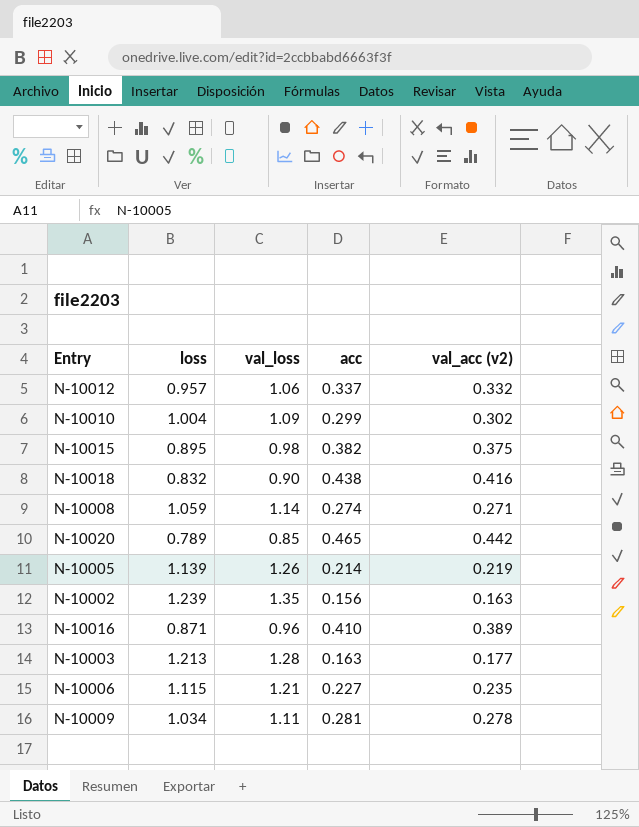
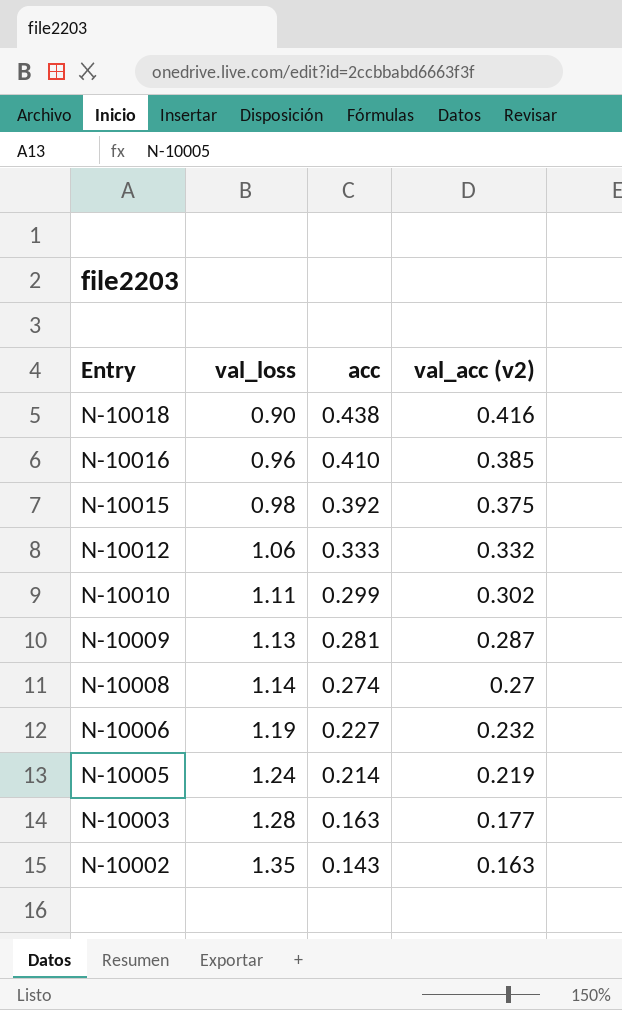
row order: none -> Entry descending
column loss | position: 2 -> none
row N-10020: 0.789 | 0.85 | 0.465 | 0.442 -> none
N-10016 | val_acc (v2): 0.389 -> 0.385
N-10015 | acc: 0.382 -> 0.392
N-10012 | acc: 0.337 -> 0.333
N-10010 | val_loss: 1.09 -> 1.11
N-10009 | val_loss: 1.11 -> 1.13
N-10009 | val_acc (v2): 0.278 -> 0.287
N-10008 | val_acc (v2): 0.271 -> 0.27
N-10006 | val_loss: 1.21 -> 1.19
N-10006 | val_acc (v2): 0.235 -> 0.232
N-10005 | val_loss: 1.26 -> 1.24
N-10002 | acc: 0.156 -> 0.143

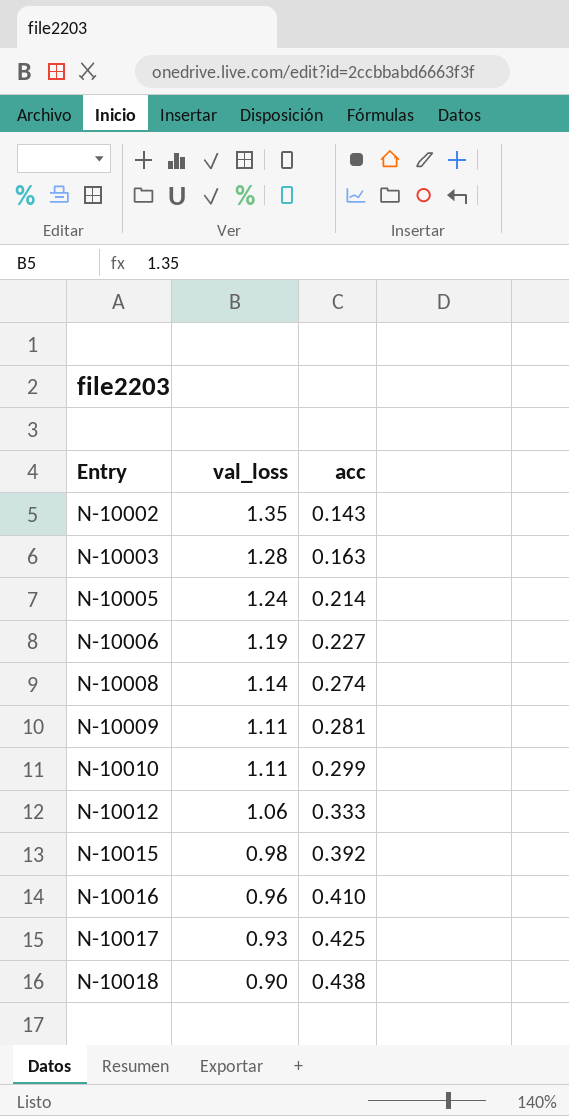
row order: Entry descending -> Entry ascending
column val_acc (v2) | position: 4 -> none
N-10009 | val_loss: 1.13 -> 1.11
row N-10017: none -> 0.93 | 0.425

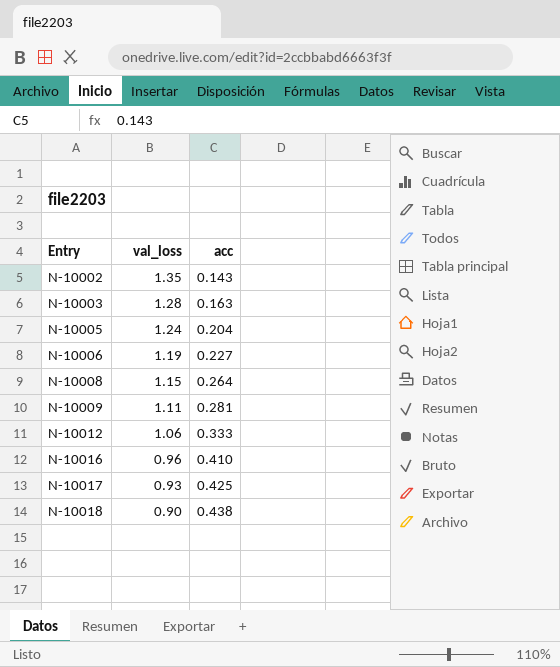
row N-10010: 1.11 | 0.299 -> none
row N-10015: 0.98 | 0.392 -> none
N-10005 | acc: 0.214 -> 0.204
N-10008 | val_loss: 1.14 -> 1.15
N-10008 | acc: 0.274 -> 0.264

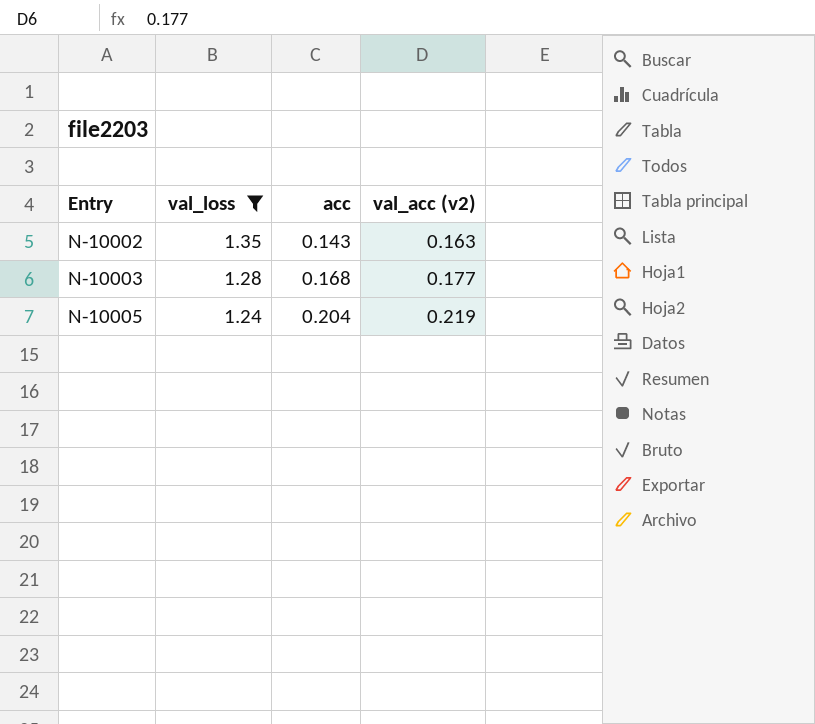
filter: none -> val_loss >= 1.24
column val_acc (v2) | position: none -> 4
N-10003 | acc: 0.163 -> 0.168

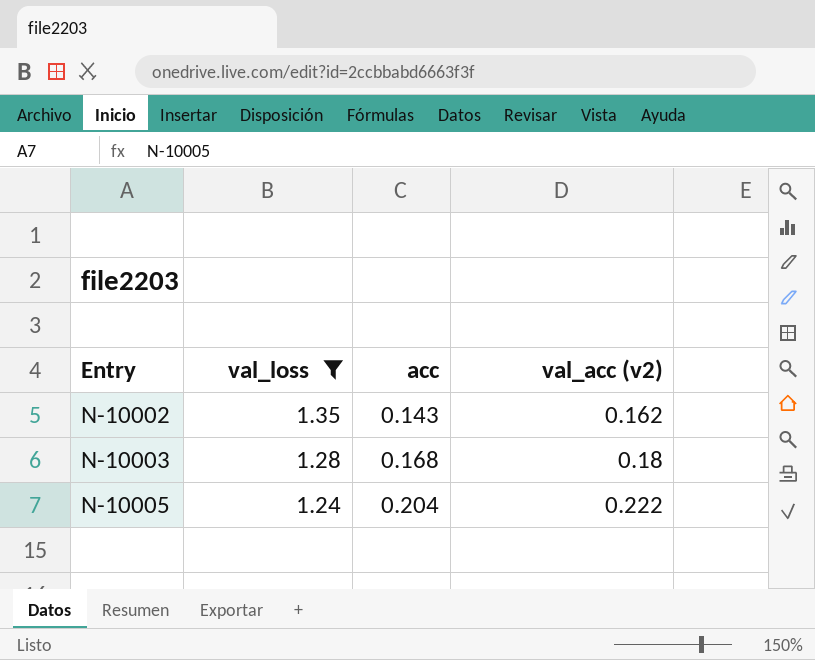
N-10002 | val_acc (v2): 0.163 -> 0.162
N-10003 | val_acc (v2): 0.177 -> 0.18
N-10005 | val_acc (v2): 0.219 -> 0.222

